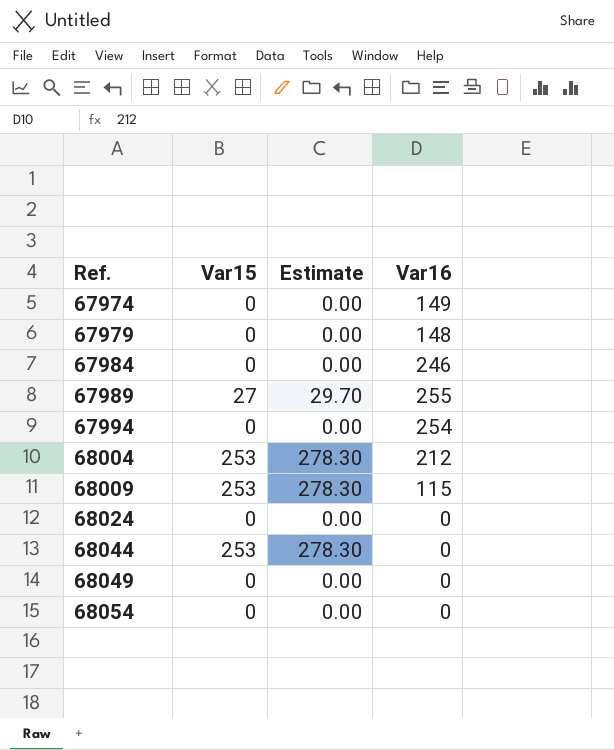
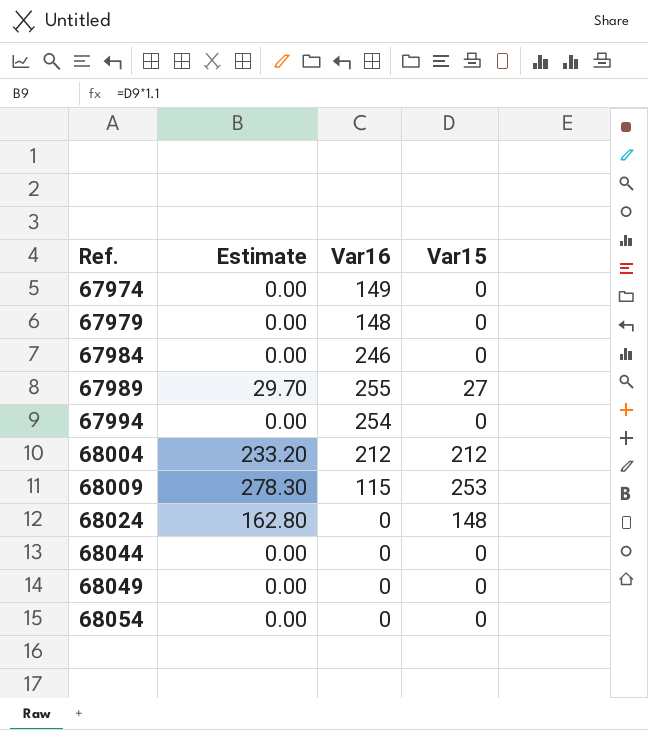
column Var15 | position: 2 -> 4
68004 | Estimate: 278.30 -> 233.20
68004 | Var15: 253 -> 212
68024 | Estimate: 0.00 -> 162.80
68024 | Var15: 0 -> 148
68044 | Estimate: 278.30 -> 0.00
68044 | Var15: 253 -> 0

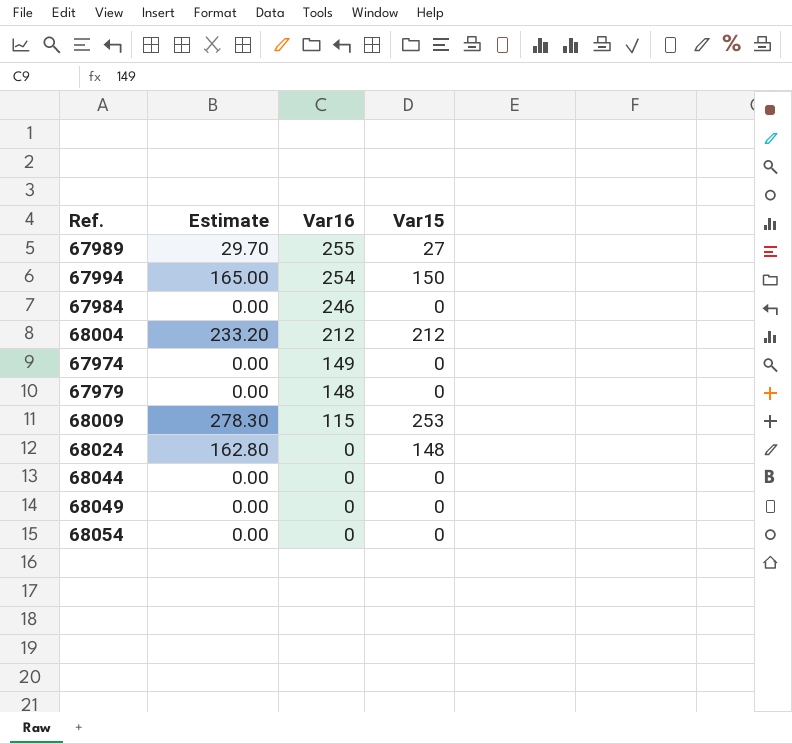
row order: Ref. ascending -> Var16 descending
67994 | Estimate: 0.00 -> 165.00
67994 | Var15: 0 -> 150

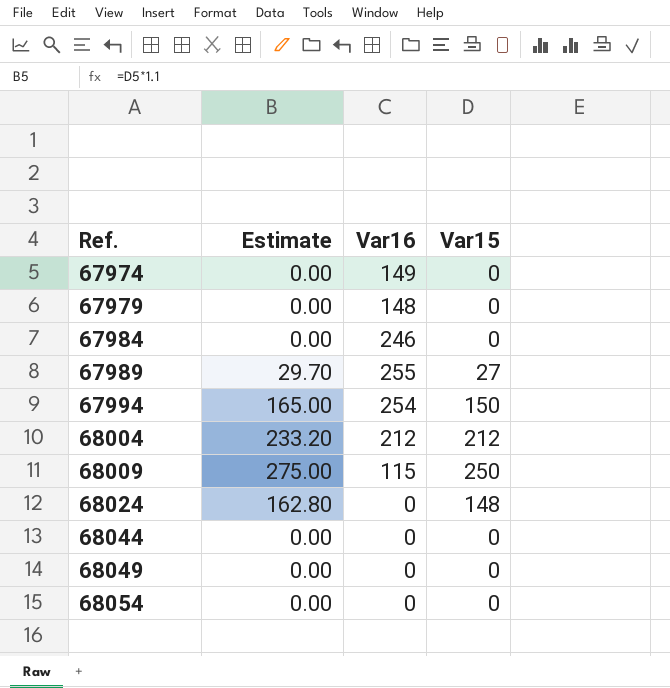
row order: Var16 descending -> Ref. ascending
68009 | Estimate: 278.30 -> 275.00
68009 | Var15: 253 -> 250

